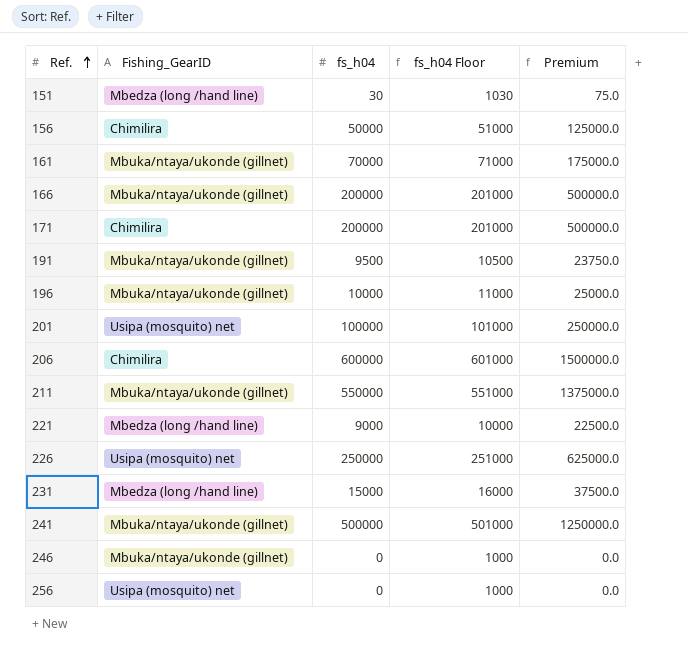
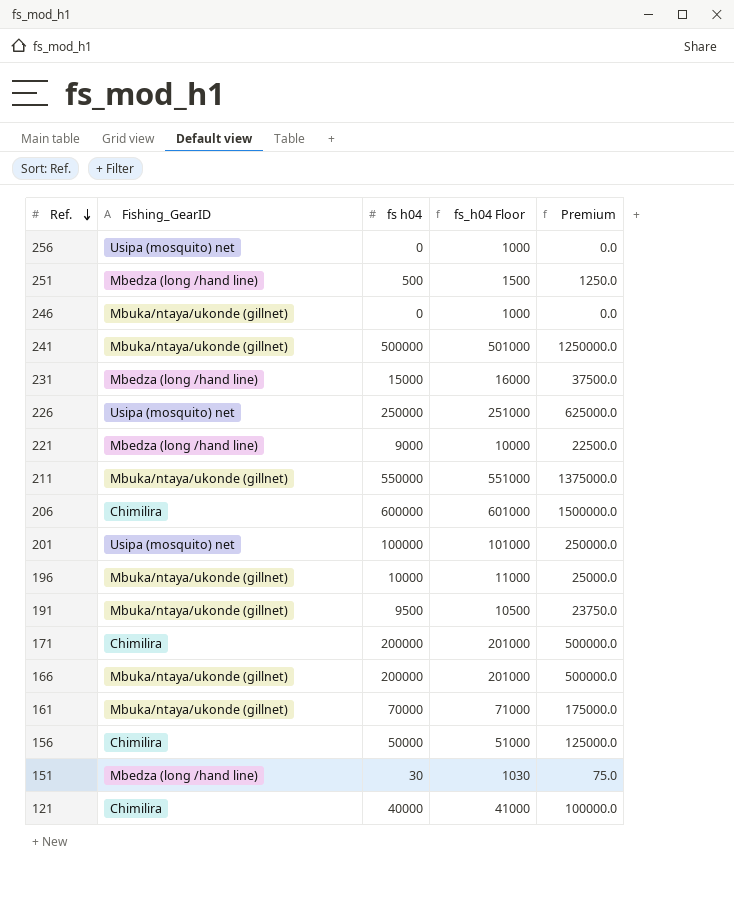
row order: Ref. ascending -> Ref. descending
column name: fs_h04 -> fs h04
row 251: none -> Mbedza (long /hand line) | 500 | 1500 | 1250.0
row 121: none -> Chimilira | 40000 | 41000 | 100000.0

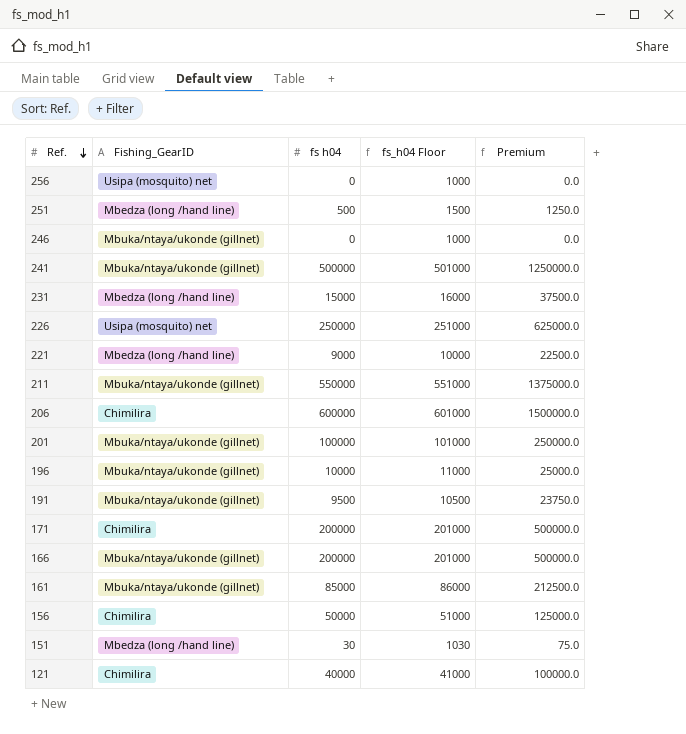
201 | Fishing_GearID: Usipa (mosquito) net -> Mbuka/ntaya/ukonde (gillnet)
161 | fs h04: 70000 -> 85000
161 | fs_h04 Floor: 71000 -> 86000
161 | Premium: 175000.0 -> 212500.0

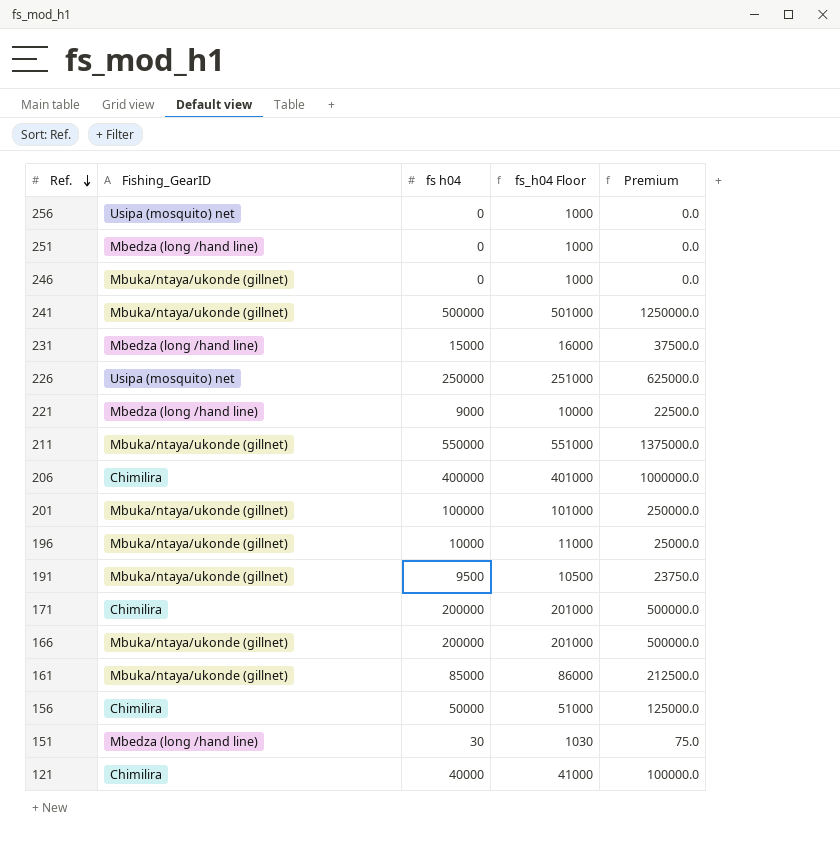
251 | fs h04: 500 -> 0
251 | fs_h04 Floor: 1500 -> 1000
251 | Premium: 1250.0 -> 0.0
206 | fs h04: 600000 -> 400000
206 | fs_h04 Floor: 601000 -> 401000
206 | Premium: 1500000.0 -> 1000000.0

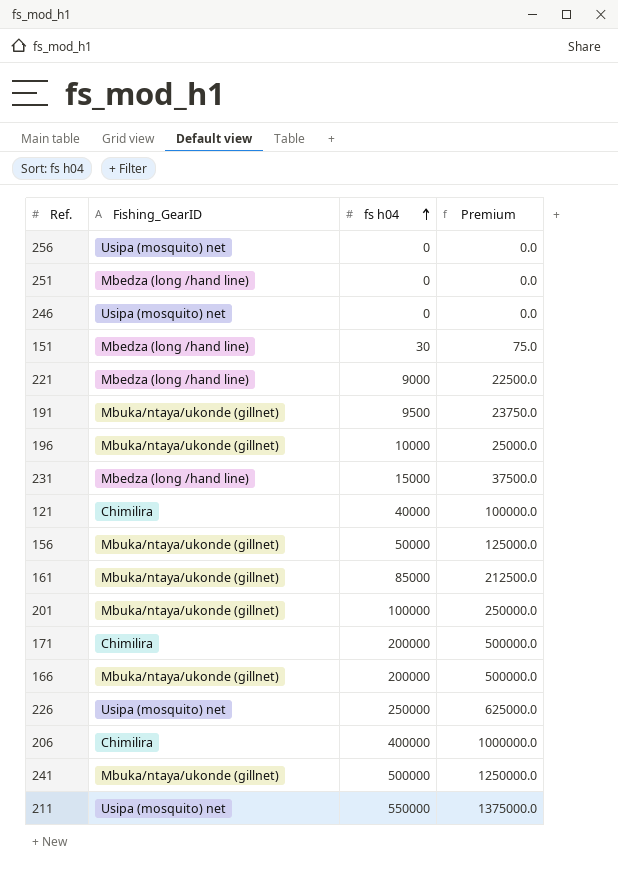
row order: Ref. descending -> fs h04 ascending
column fs_h04 Floor | formula: [fs h04] + 1000 -> none
246 | Fishing_GearID: Mbuka/ntaya/ukonde (gillnet) -> Usipa (mosquito) net
156 | Fishing_GearID: Chimilira -> Mbuka/ntaya/ukonde (gillnet)
211 | Fishing_GearID: Mbuka/ntaya/ukonde (gillnet) -> Usipa (mosquito) net

